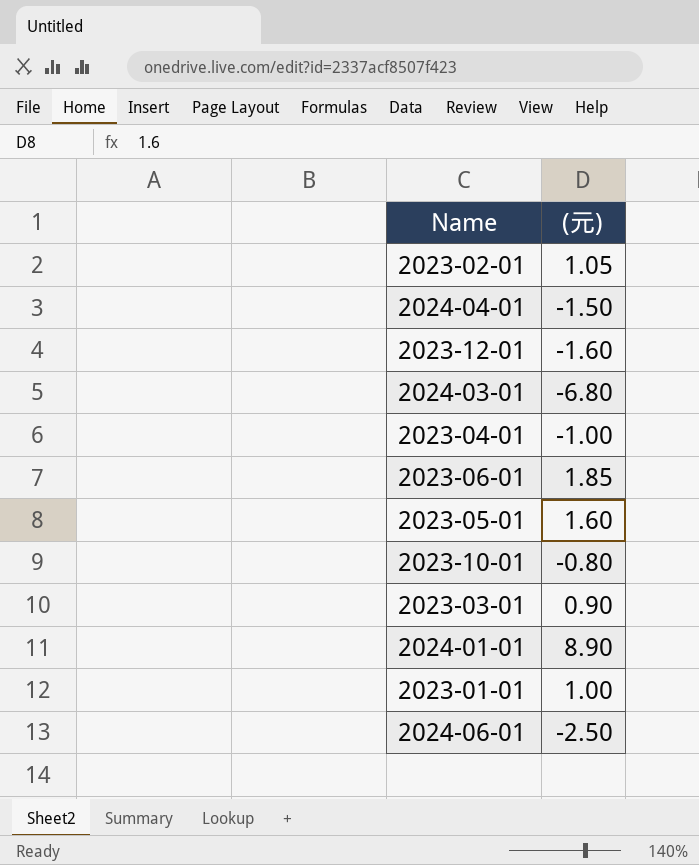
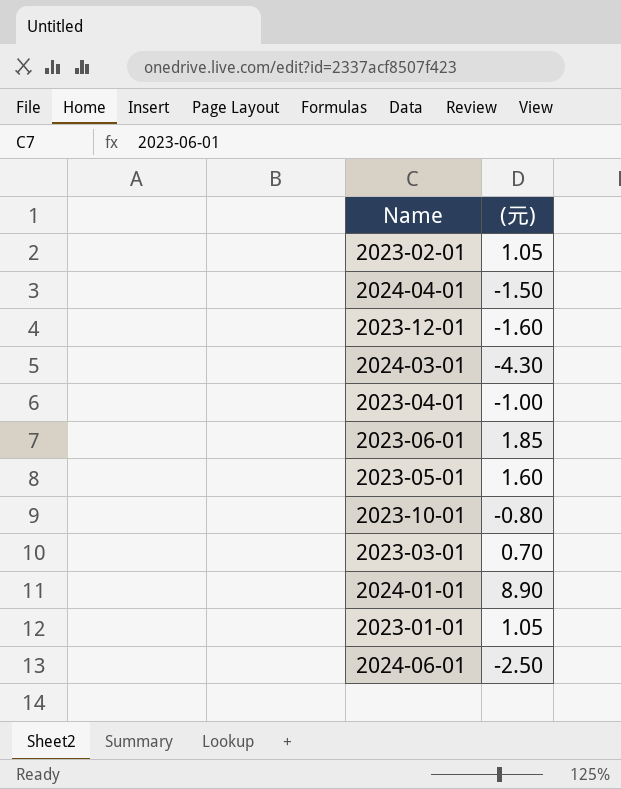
2024-03-01 | (元): -6.80 -> -4.30
2023-03-01 | (元): 0.90 -> 0.70
2023-01-01 | (元): 1.00 -> 1.05

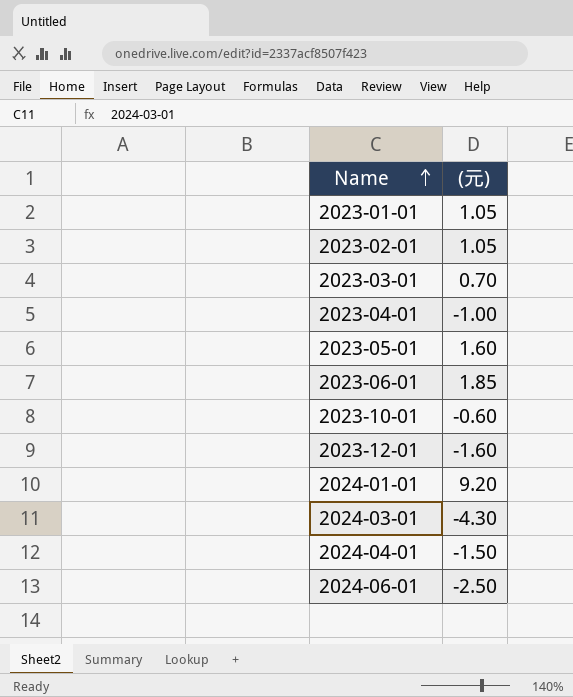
row order: none -> Name ascending
2023-10-01 | (元): -0.80 -> -0.60
2024-01-01 | (元): 8.90 -> 9.20

